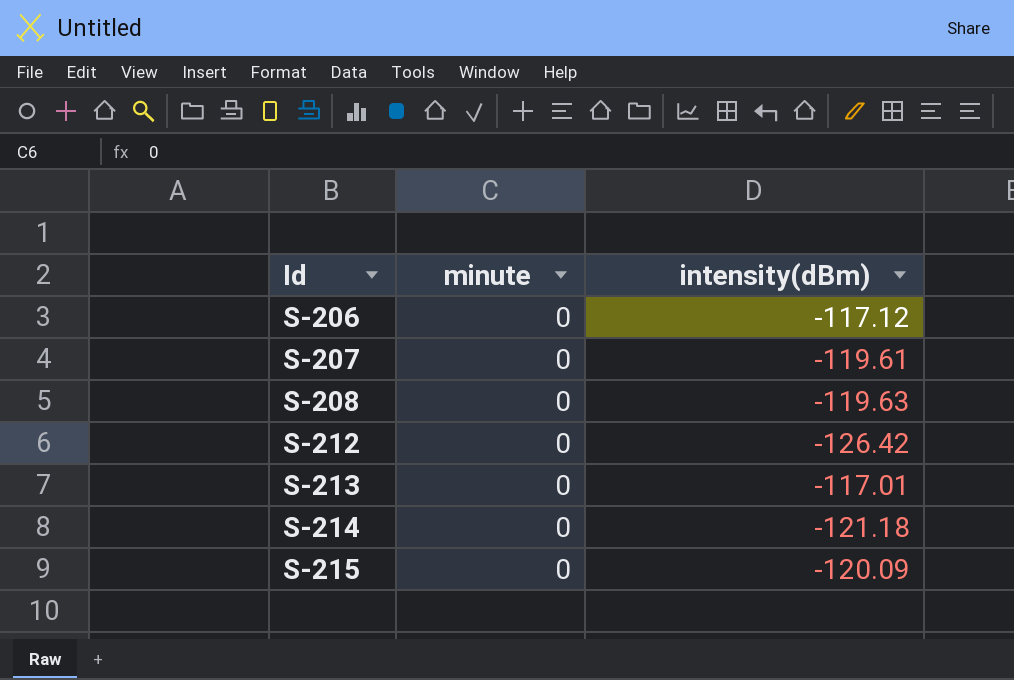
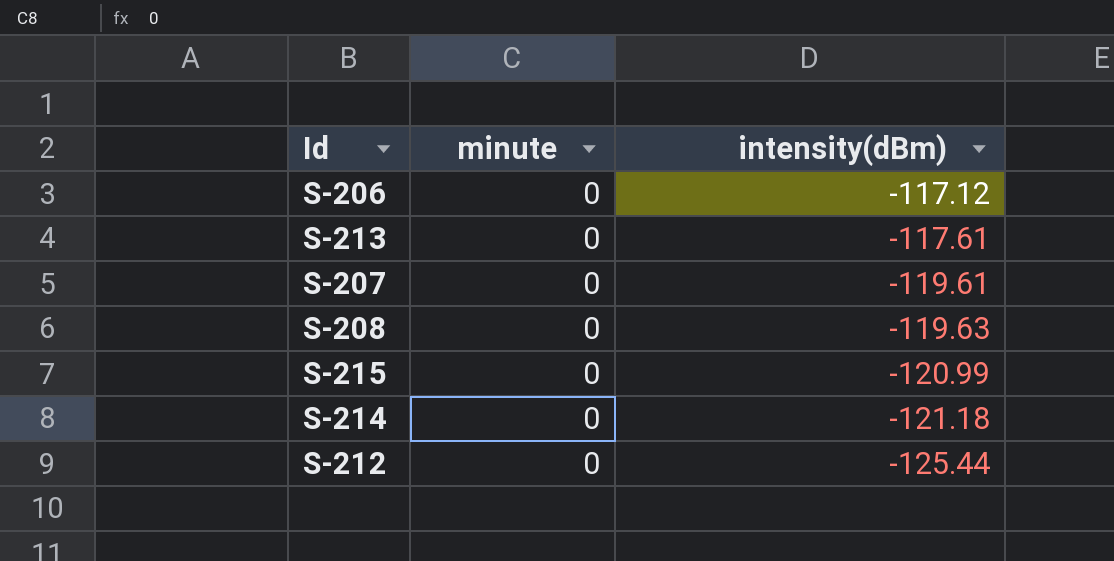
row order: Id ascending -> intensity(dBm) descending
S-213 | intensity(dBm): -117.01 -> -117.61
S-215 | intensity(dBm): -120.09 -> -120.99
S-212 | intensity(dBm): -126.42 -> -125.44

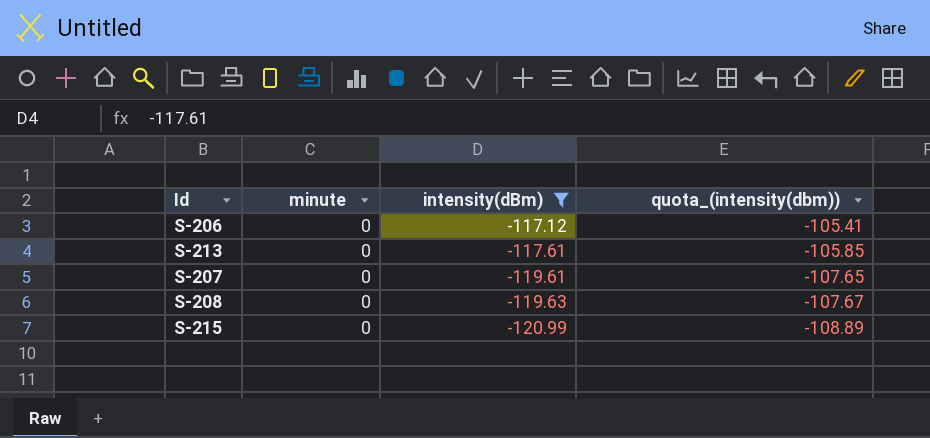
filter: none -> intensity(dBm) >= -120.99
column quota_(intensity(dbm)) | formula: none -> [intensity(dBm)] * 0.9

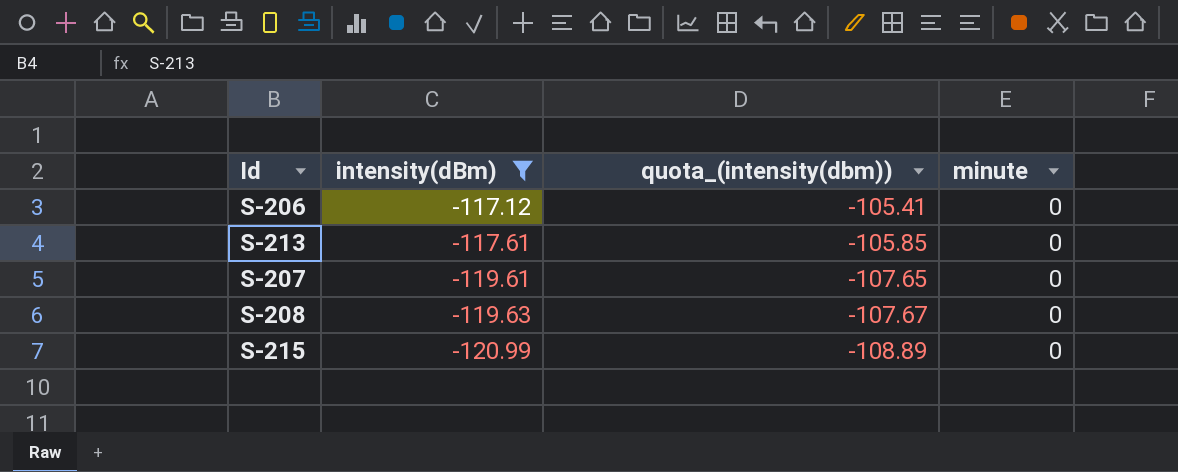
column minute | position: 2 -> 4

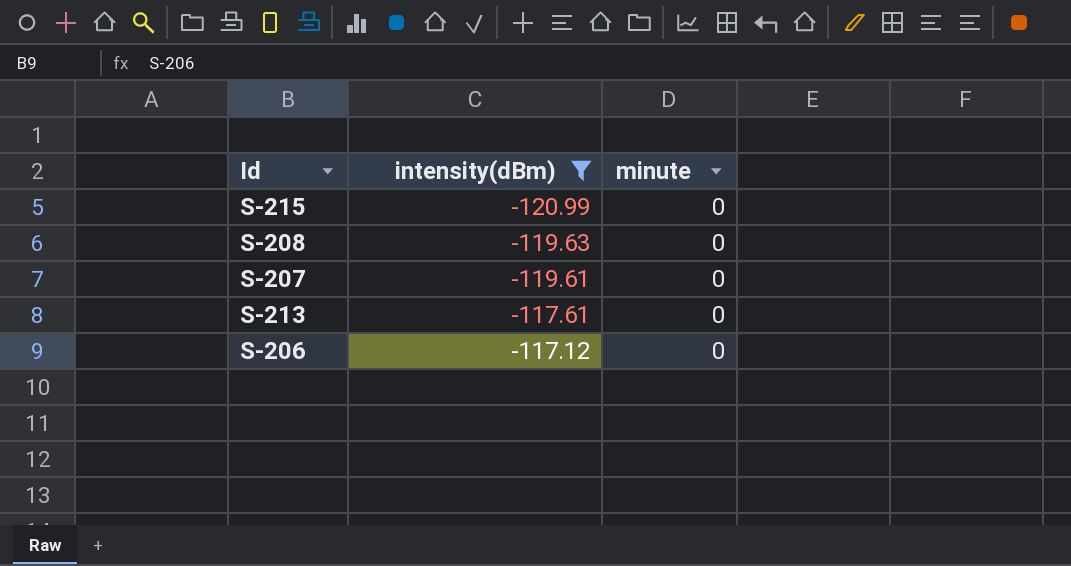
row order: intensity(dBm) descending -> intensity(dBm) ascending
column quota_(intensity(dbm)) | formula: [intensity(dBm)] * 0.9 -> none

